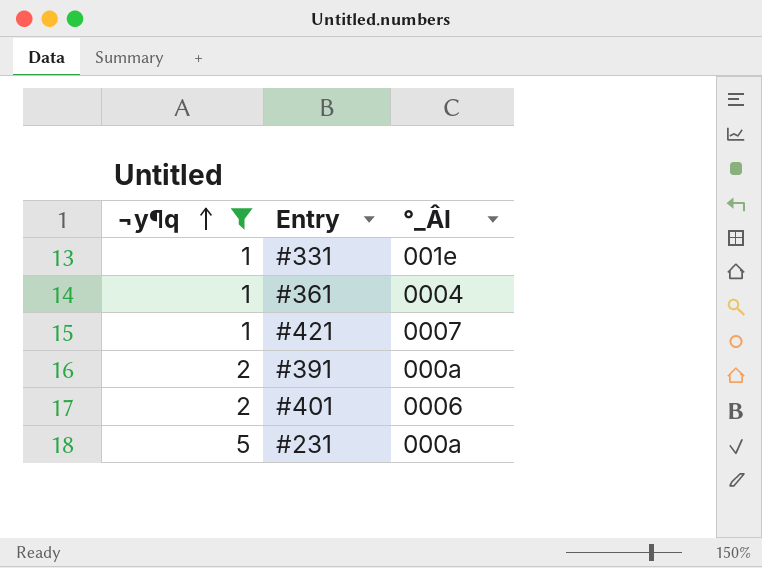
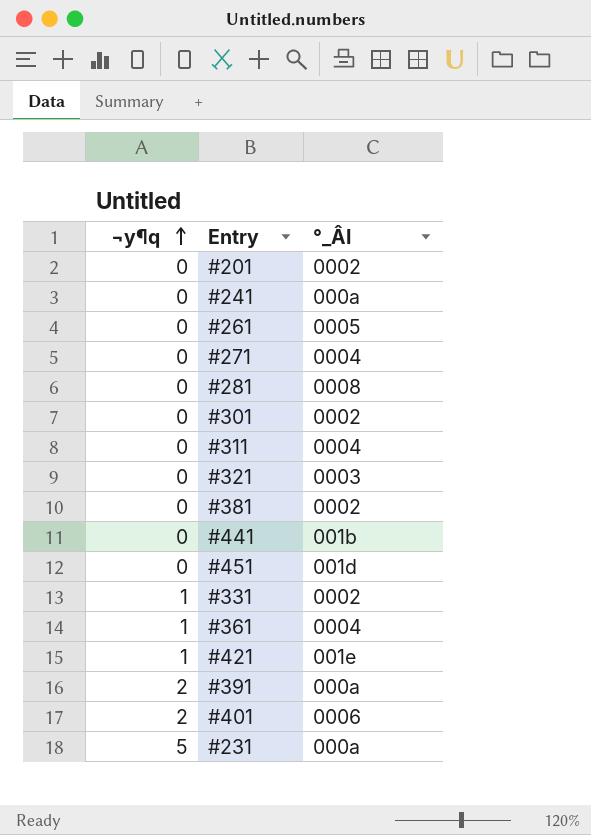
filter: ¬y¶q != 0 -> none
#331 | °_ÂI: 001e -> 0002
#421 | °_ÂI: 0007 -> 001e

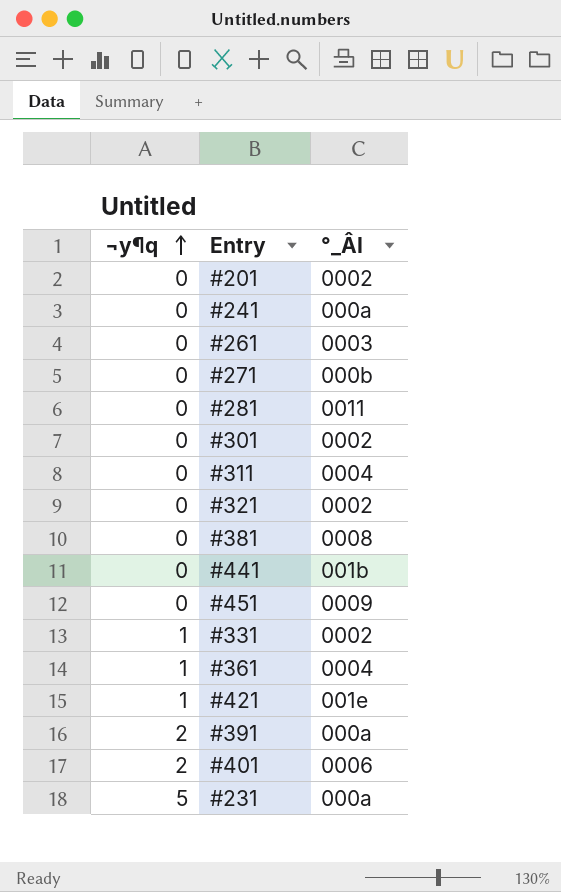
#261 | °_ÂI: 0005 -> 0003
#271 | °_ÂI: 0004 -> 000b
#281 | °_ÂI: 0008 -> 0011
#321 | °_ÂI: 0003 -> 0002
#381 | °_ÂI: 0002 -> 0008
#451 | °_ÂI: 001d -> 0009

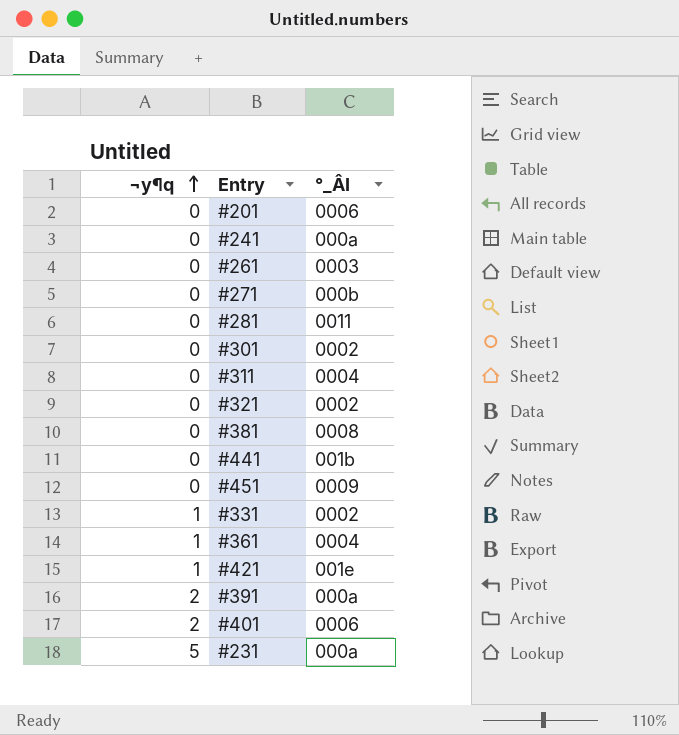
#201 | °_ÂI: 0002 -> 0006

